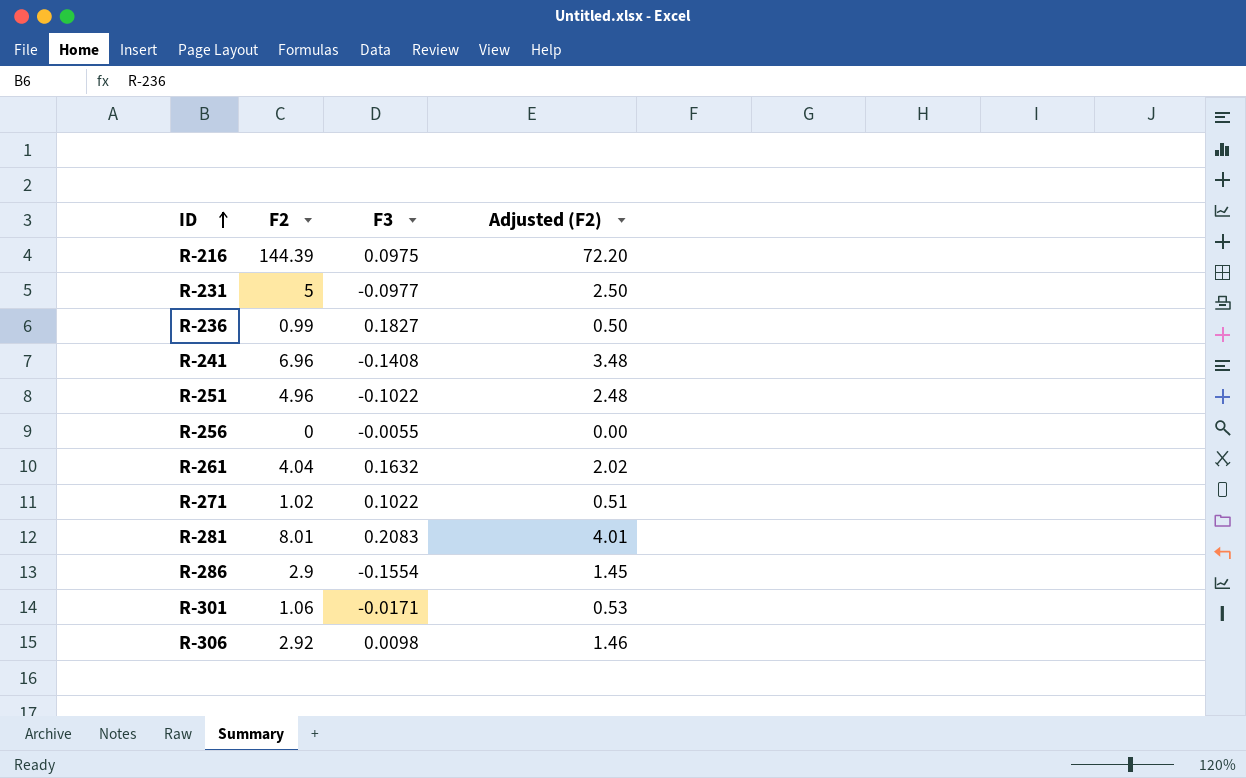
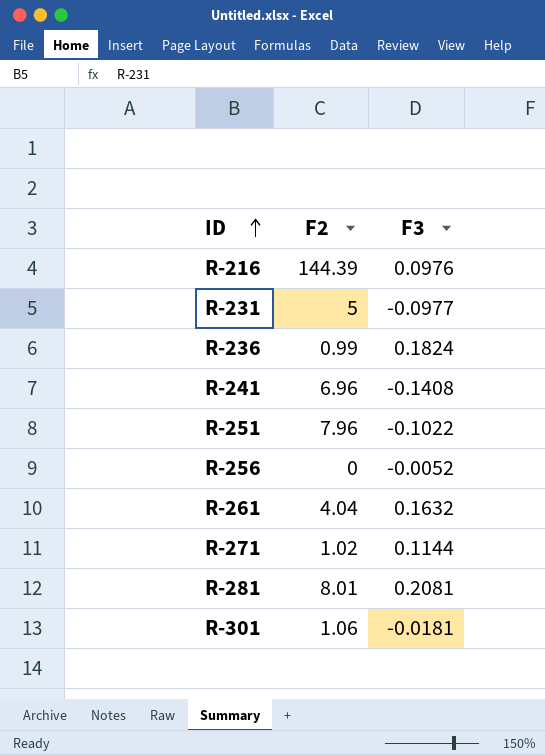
column Adjusted (F2) | formula: [F2] * 0.5 -> none
row R-286: 2.9 | -0.1554 | 1.45 -> none
row R-306: 2.92 | 0.0098 | 1.46 -> none
R-216 | F3: 0.0975 -> 0.0976
R-236 | F3: 0.1827 -> 0.1824
R-251 | F2: 4.96 -> 7.96
R-256 | F3: -0.0055 -> -0.0052
R-271 | F3: 0.1022 -> 0.1144
R-281 | F3: 0.2083 -> 0.2081
R-301 | F3: -0.0171 -> -0.0181

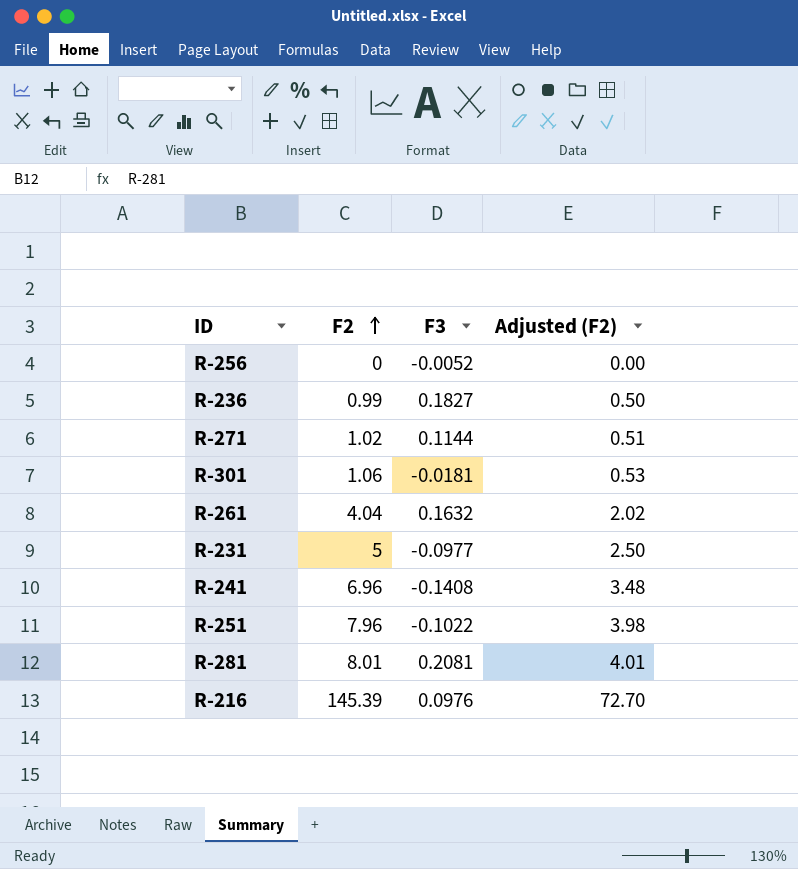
row order: ID ascending -> F2 ascending
column Adjusted (F2) | formula: none -> [F2] * 0.5
R-236 | F3: 0.1824 -> 0.1827
R-216 | F2: 144.39 -> 145.39

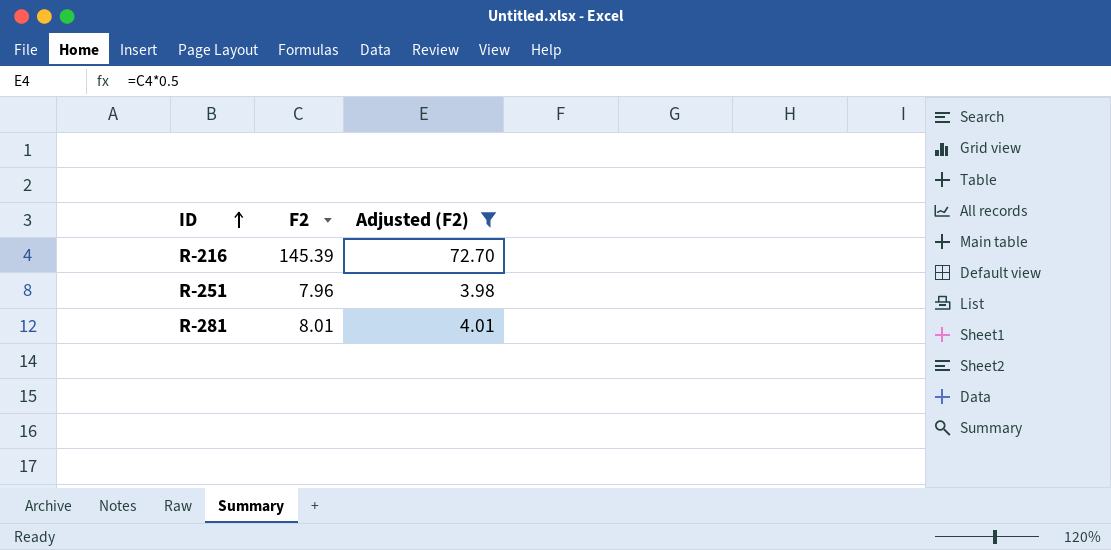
filter: none -> Adjusted (F2) >= 3.98
row order: F2 ascending -> ID ascending
column F3 | position: 3 -> none

